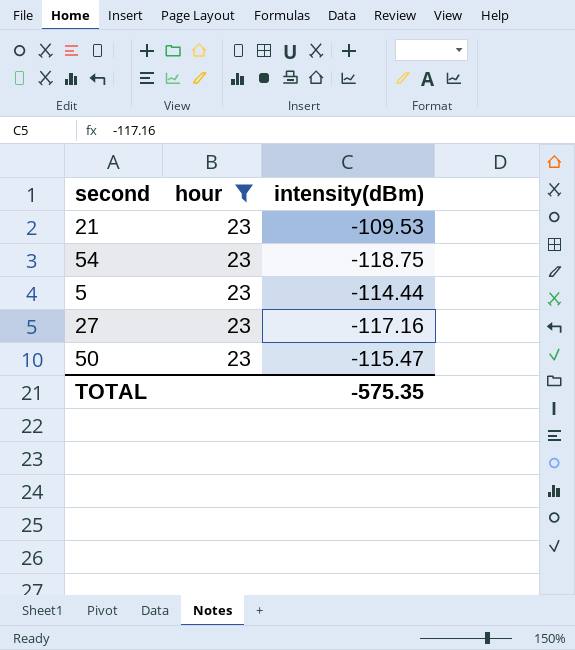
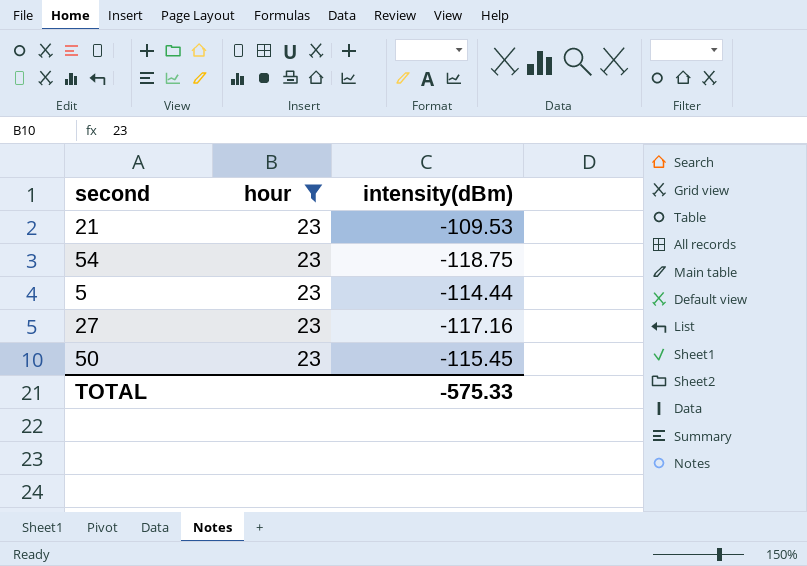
50 | intensity(dBm): -115.47 -> -115.45
TOTAL | intensity(dBm): -575.35 -> -575.33

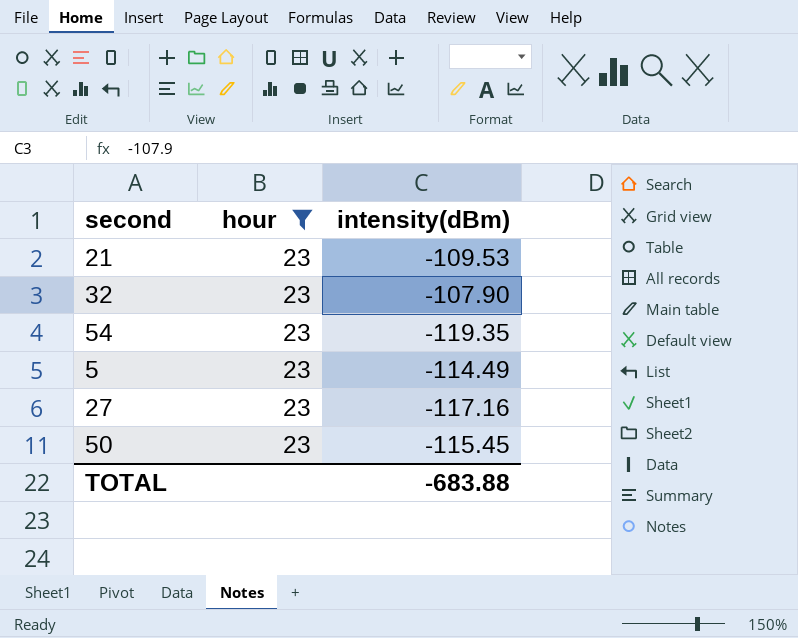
row 32: none -> 23 | -107.90
54 | intensity(dBm): -118.75 -> -119.35
5 | intensity(dBm): -114.44 -> -114.49
TOTAL | intensity(dBm): -575.33 -> -683.88

